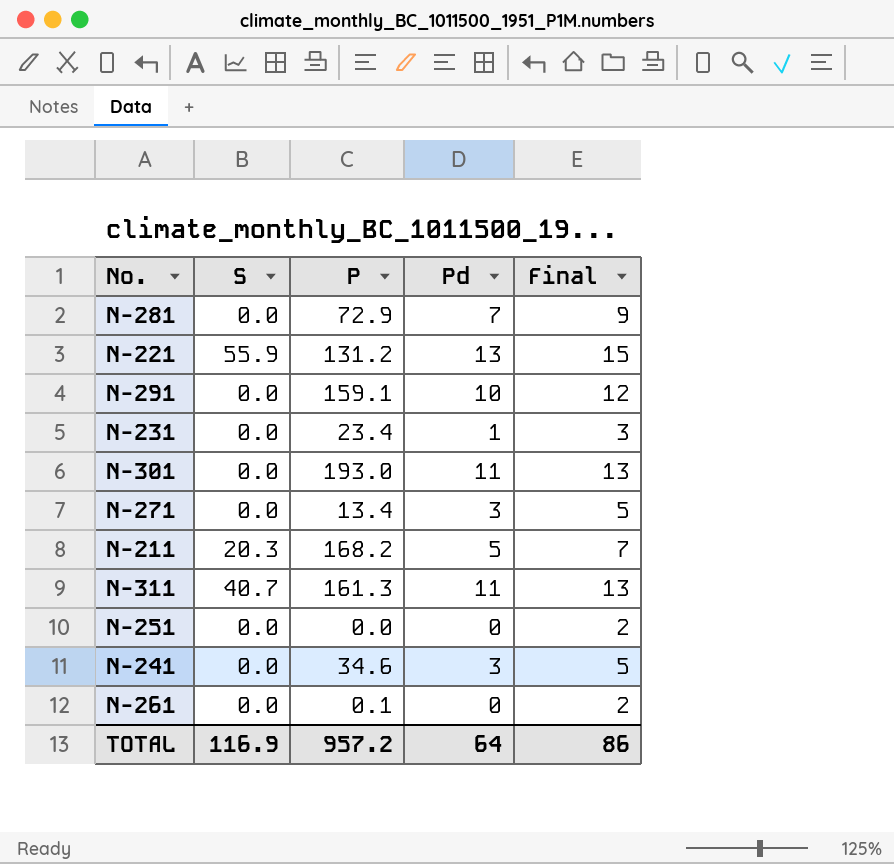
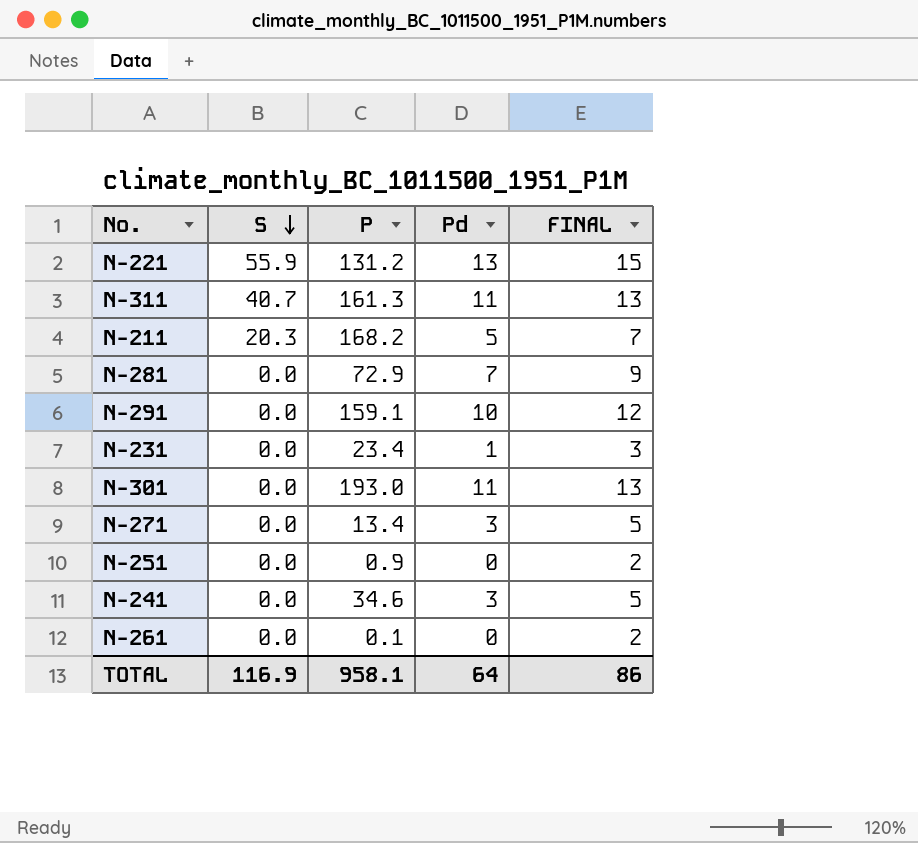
row order: none -> S descending
column name: Final -> FINAL
N-251 | P: 0.0 -> 0.9
TOTAL | P: 957.2 -> 958.1

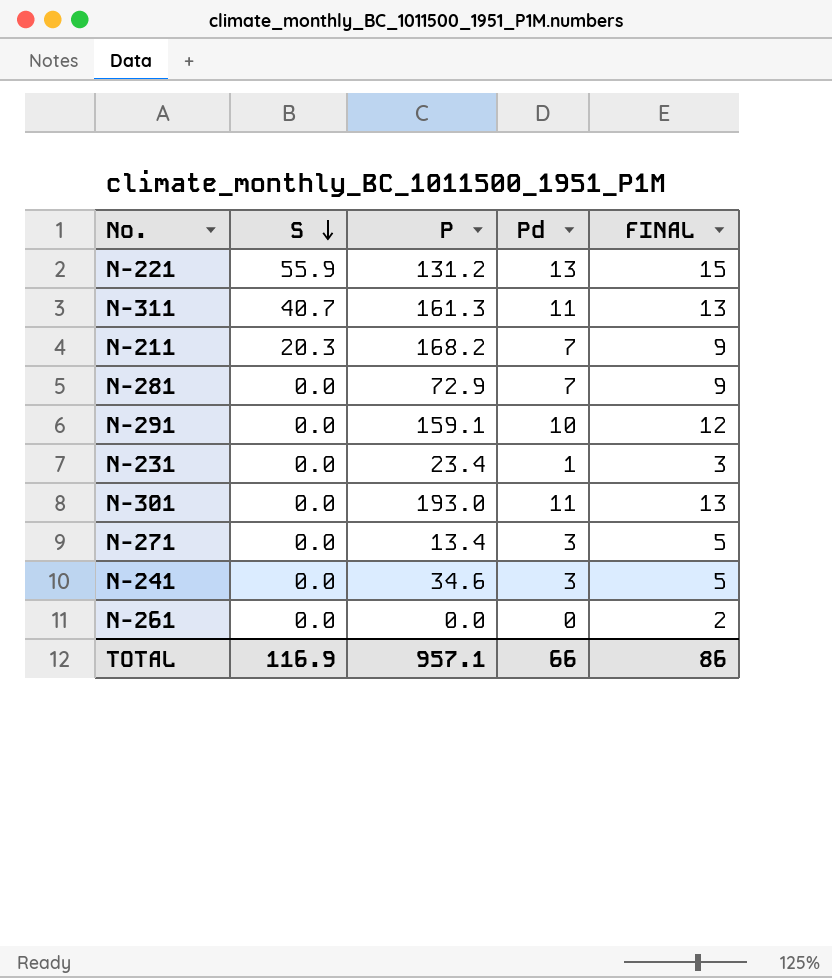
row N-251: 0.0 | 0.9 | 0 | 2 -> none
N-211 | Pd: 5 -> 7
N-211 | FINAL: 7 -> 9
N-261 | P: 0.1 -> 0.0
TOTAL | P: 958.1 -> 957.1
TOTAL | Pd: 64 -> 66

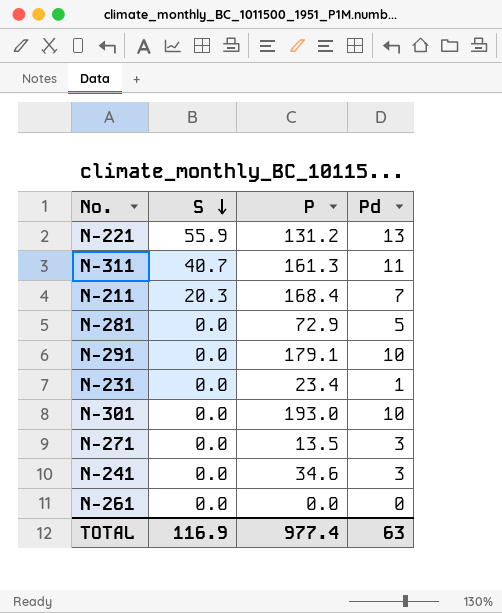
column FINAL | formula: [Pd] + 2 -> none
N-211 | P: 168.2 -> 168.4
N-281 | Pd: 7 -> 5
N-291 | P: 159.1 -> 179.1
N-301 | Pd: 11 -> 10
N-271 | P: 13.4 -> 13.5
TOTAL | P: 957.1 -> 977.4
TOTAL | Pd: 66 -> 63

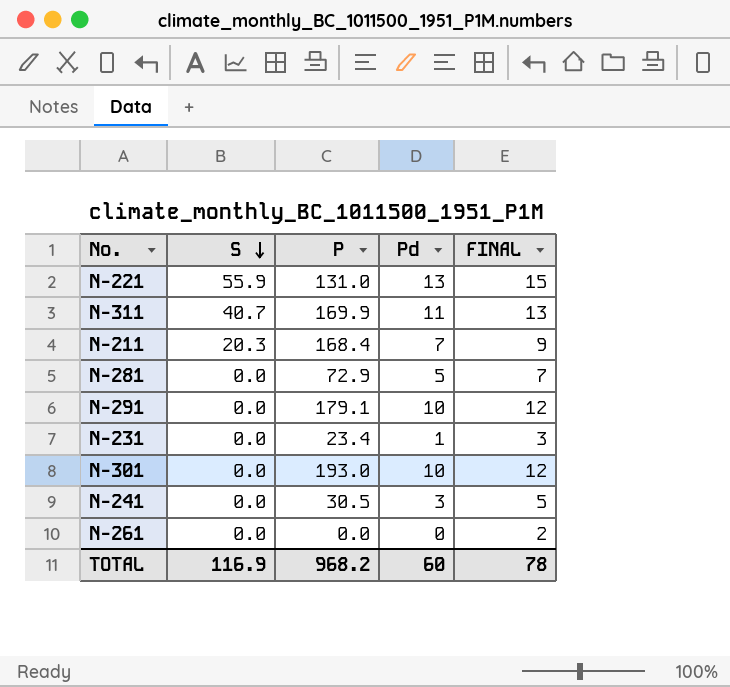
column FINAL | formula: none -> [Pd] + 2
row N-271: 0.0 | 13.5 | 3 -> none
N-221 | P: 131.2 -> 131.0
N-311 | P: 161.3 -> 169.9
N-241 | P: 34.6 -> 30.5
TOTAL | P: 977.4 -> 968.2
TOTAL | Pd: 63 -> 60

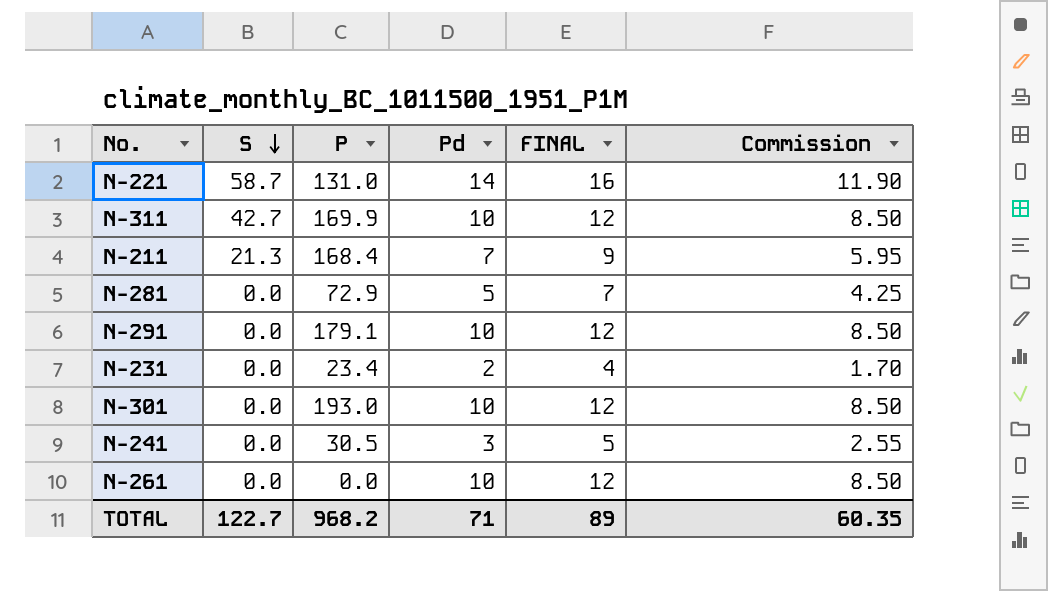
column Commission | formula: none -> [Pd] * 0.85
N-221 | S: 55.9 -> 58.7
N-221 | Pd: 13 -> 14
N-221 | FINAL: 15 -> 16
N-311 | S: 40.7 -> 42.7
N-311 | Pd: 11 -> 10
N-311 | FINAL: 13 -> 12
N-211 | S: 20.3 -> 21.3
N-231 | Pd: 1 -> 2
N-231 | FINAL: 3 -> 4
N-261 | Pd: 0 -> 10
N-261 | FINAL: 2 -> 12
TOTAL | S: 116.9 -> 122.7
TOTAL | Pd: 60 -> 71
TOTAL | FINAL: 78 -> 89

